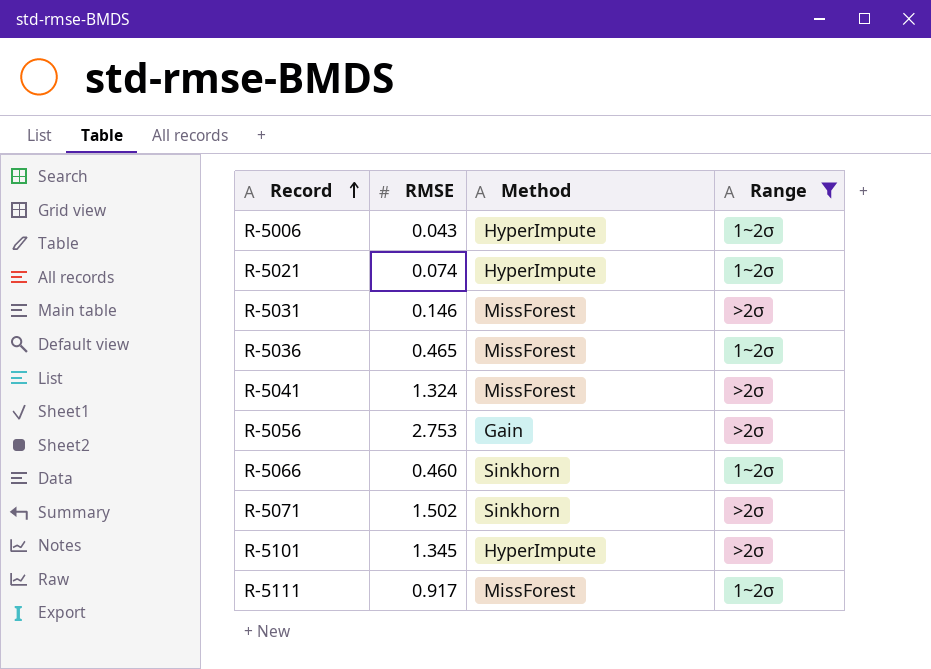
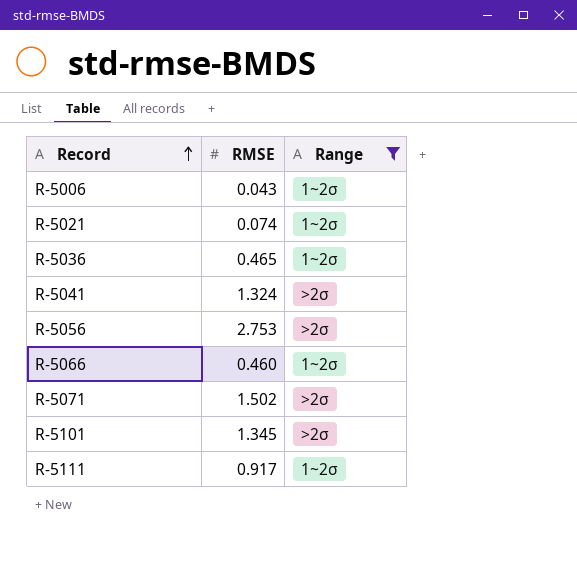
column Method | position: 3 -> none
row R-5031: 0.146 | MissForest | >2σ -> none

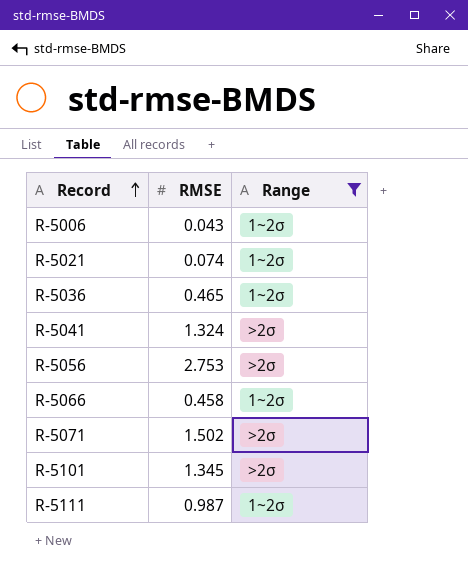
R-5066 | RMSE: 0.460 -> 0.458
R-5111 | RMSE: 0.917 -> 0.987

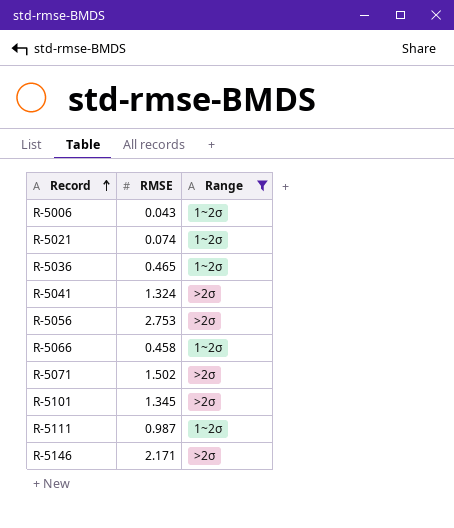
row R-5146: none -> 2.171 | >2σ

